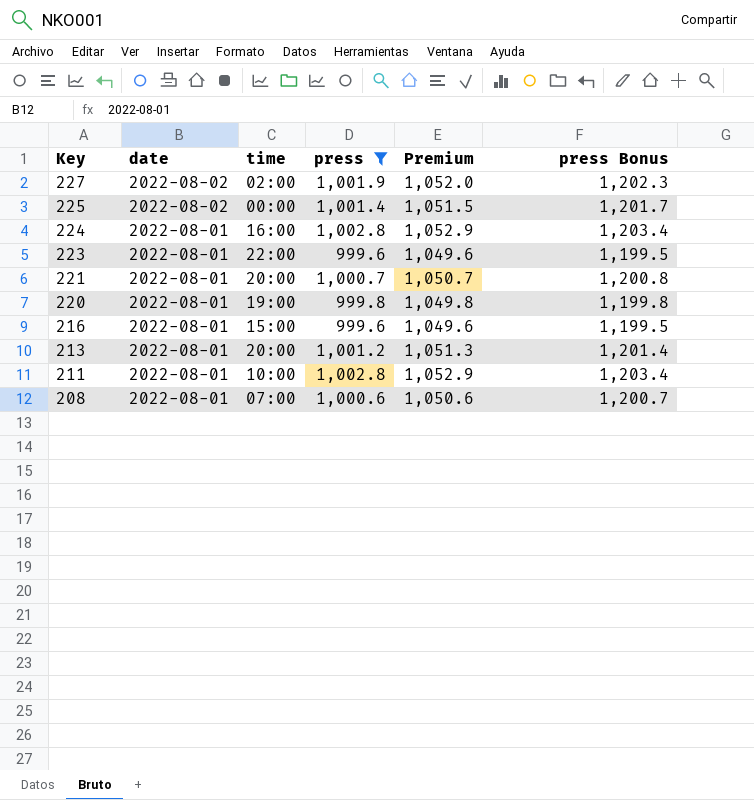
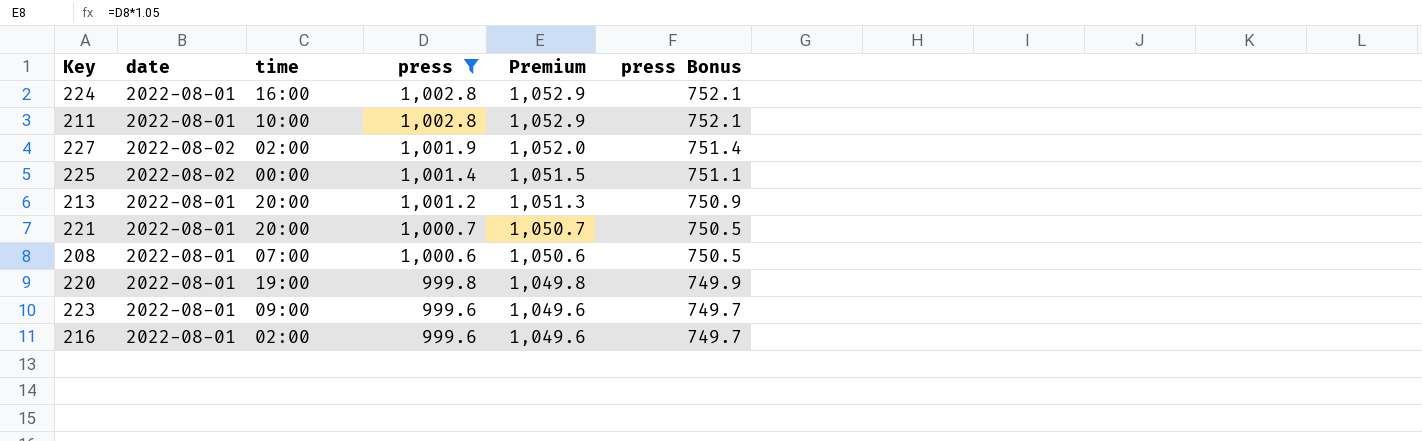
row order: Key descending -> press descending
column press Bonus | formula: [press] * 1.2 -> [press] * 0.75
223 | time: 22:00 -> 09:00
216 | time: 15:00 -> 02:00

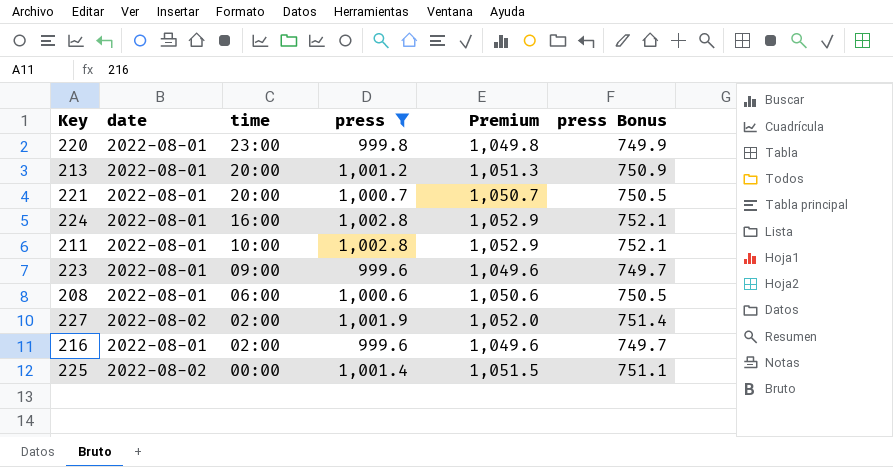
row order: press descending -> time descending
220 | time: 19:00 -> 23:00
208 | time: 07:00 -> 06:00

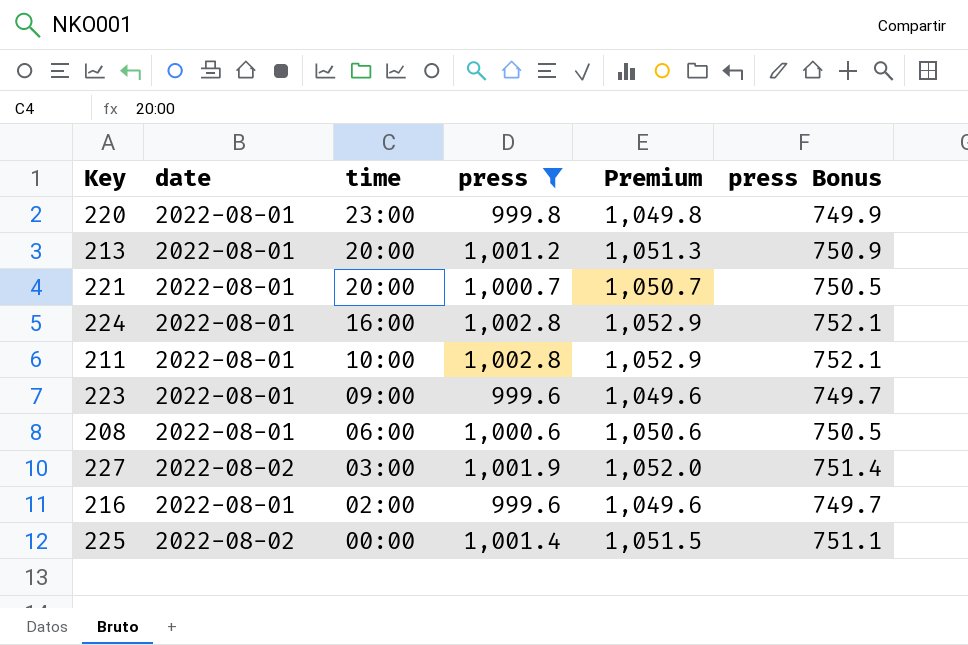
227 | time: 02:00 -> 03:00

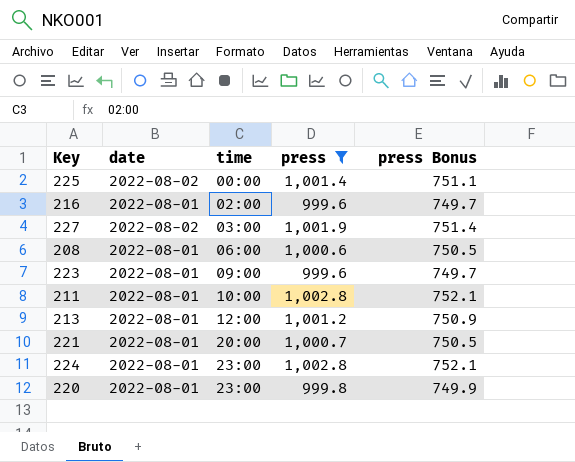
row order: time descending -> time ascending
column Premium | formula: [press] * 1.05 -> none
213 | time: 20:00 -> 12:00
224 | time: 16:00 -> 23:00

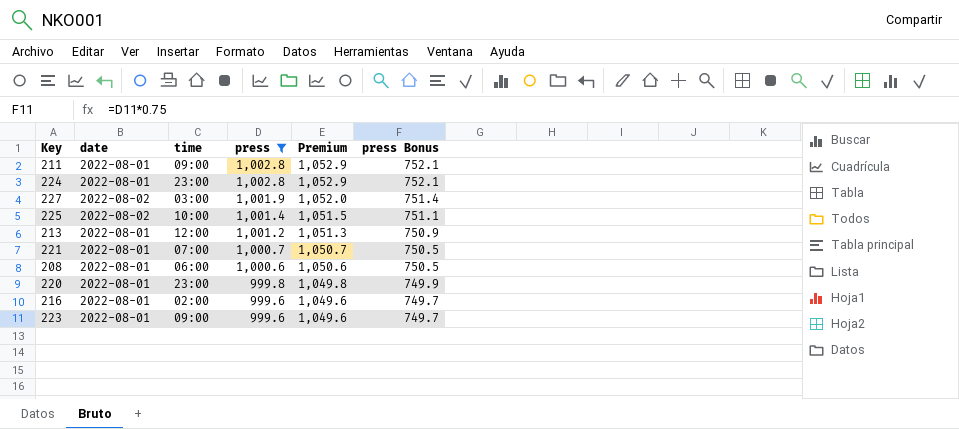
row order: time ascending -> press descending
column Premium | formula: none -> [press] * 1.05
211 | time: 10:00 -> 09:00
225 | time: 00:00 -> 10:00
221 | time: 20:00 -> 07:00

